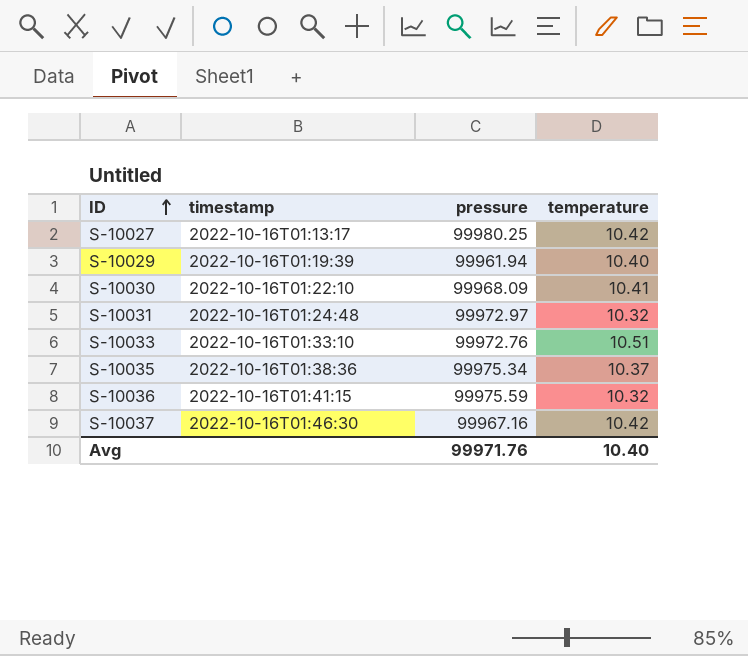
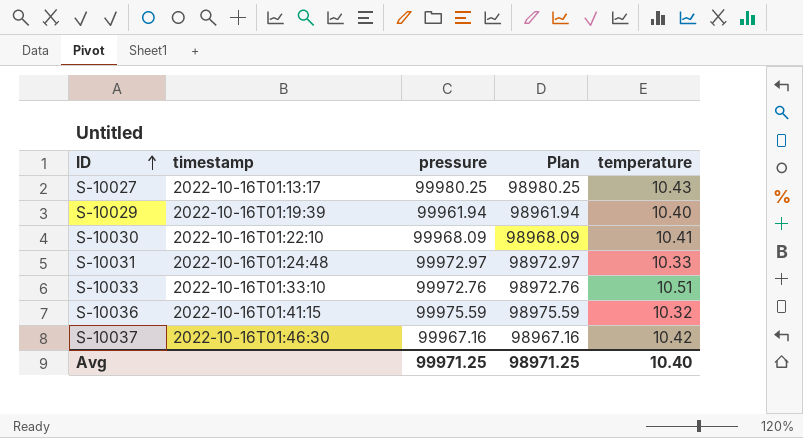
column Plan | formula: none -> [pressure] - 1000
row S-10035: 2022-10-16T01:38:36 | 99975.34 | 10.37 -> none
S-10027 | temperature: 10.42 -> 10.43
S-10031 | temperature: 10.32 -> 10.33
Avg | pressure: 99971.76 -> 99971.25

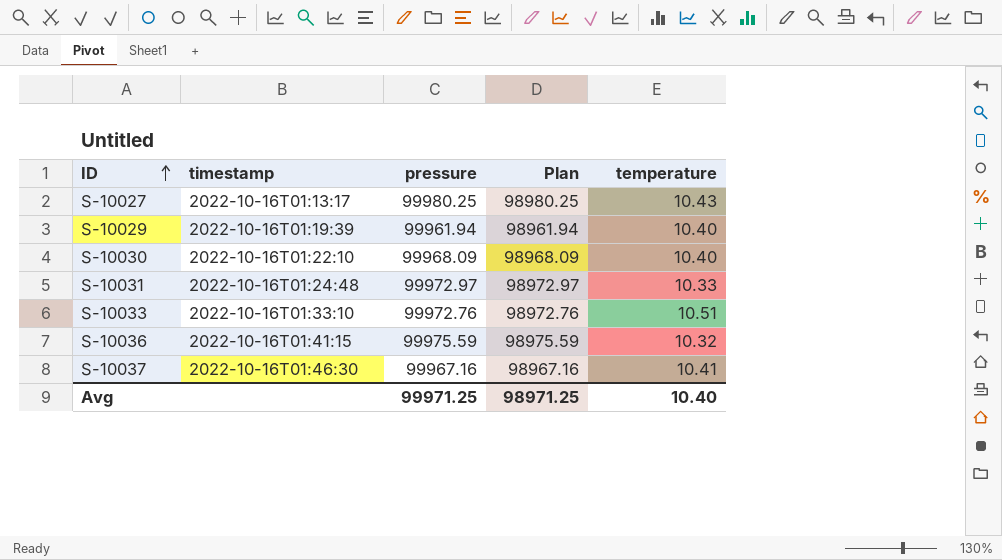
S-10030 | temperature: 10.41 -> 10.40
S-10037 | temperature: 10.42 -> 10.41

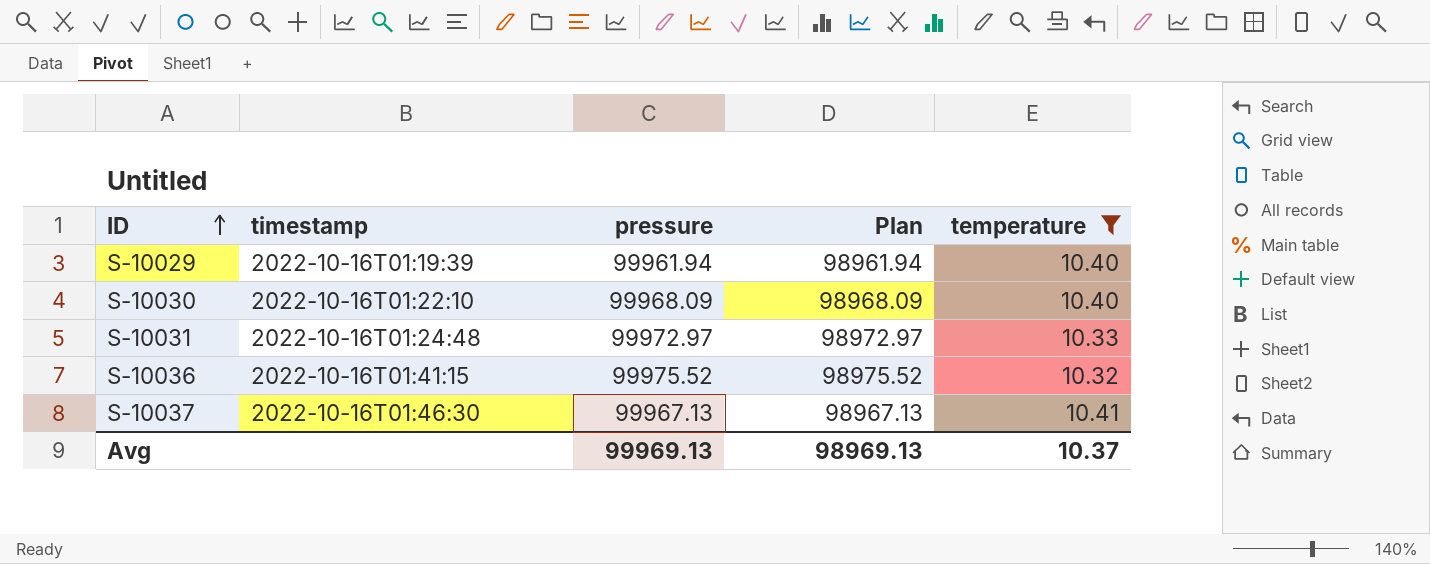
filter: none -> temperature <= 10.41
S-10036 | pressure: 99975.59 -> 99975.52
S-10036 | Plan: 98975.59 -> 98975.52
S-10037 | pressure: 99967.16 -> 99967.13
S-10037 | Plan: 98967.16 -> 98967.13
Avg | pressure: 99971.25 -> 99969.13
Avg | Plan: 98971.25 -> 98969.13
Avg | temperature: 10.40 -> 10.37

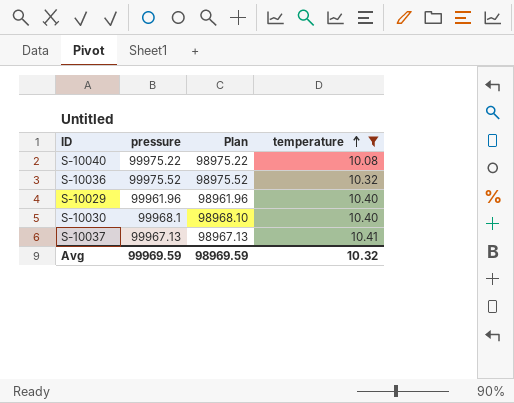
row order: ID ascending -> temperature ascending
column timestamp | position: 2 -> none
row S-10031: 2022-10-16T01:24:48 | 99972.97 | 98972.97 | 10.33 -> none
row S-10040: none -> 99975.22 | 98975.22 | 10.08
S-10029 | pressure: 99961.94 -> 99961.96
S-10029 | Plan: 98961.94 -> 98961.96
S-10030 | pressure: 99968.09 -> 99968.1
S-10030 | Plan: 98968.09 -> 98968.10
Avg | pressure: 99969.13 -> 99969.59
Avg | Plan: 98969.13 -> 98969.59
Avg | temperature: 10.37 -> 10.32

